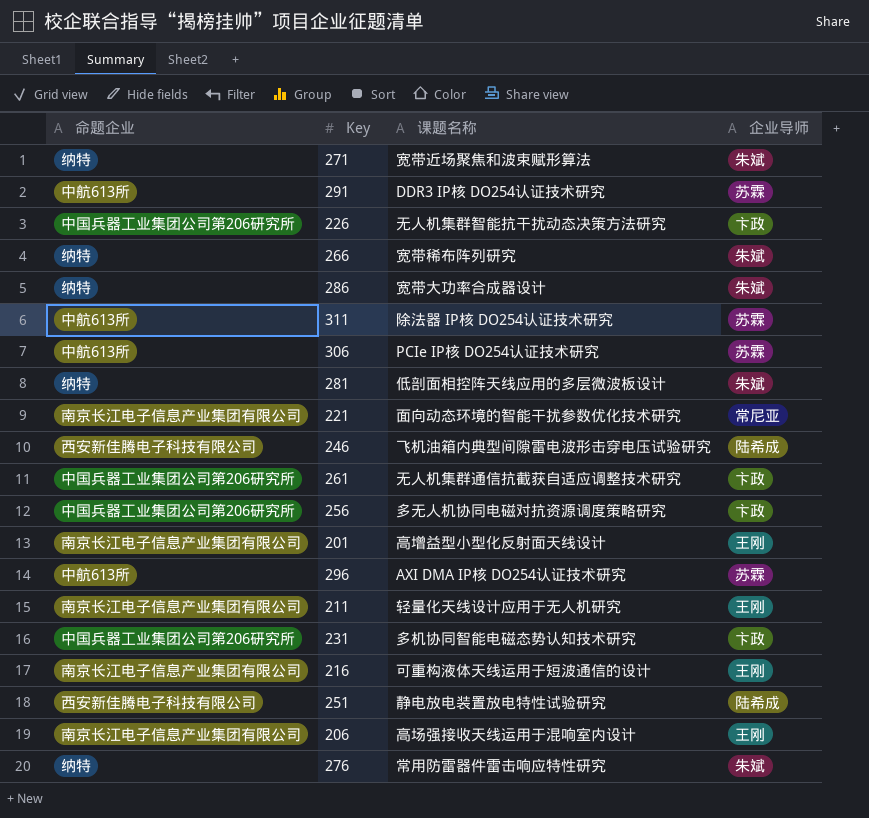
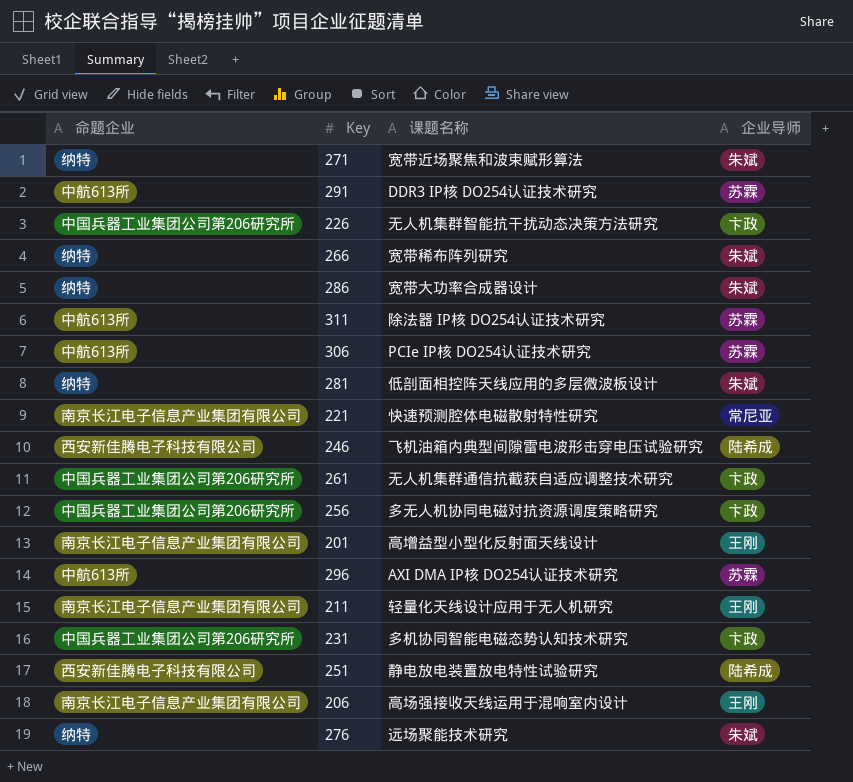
row 216: 南京长江电子信息产业集团有限公司 | 可重构液体天线运用于短波通信的设计 | 王刚 -> none
221 | 课题名称: 面向动态环境的智能干扰参数优化技术研究 -> 快速预测腔体电磁散射特性研究
276 | 课题名称: 常用防雷器件雷击响应特性研究 -> 远场聚能技术研究

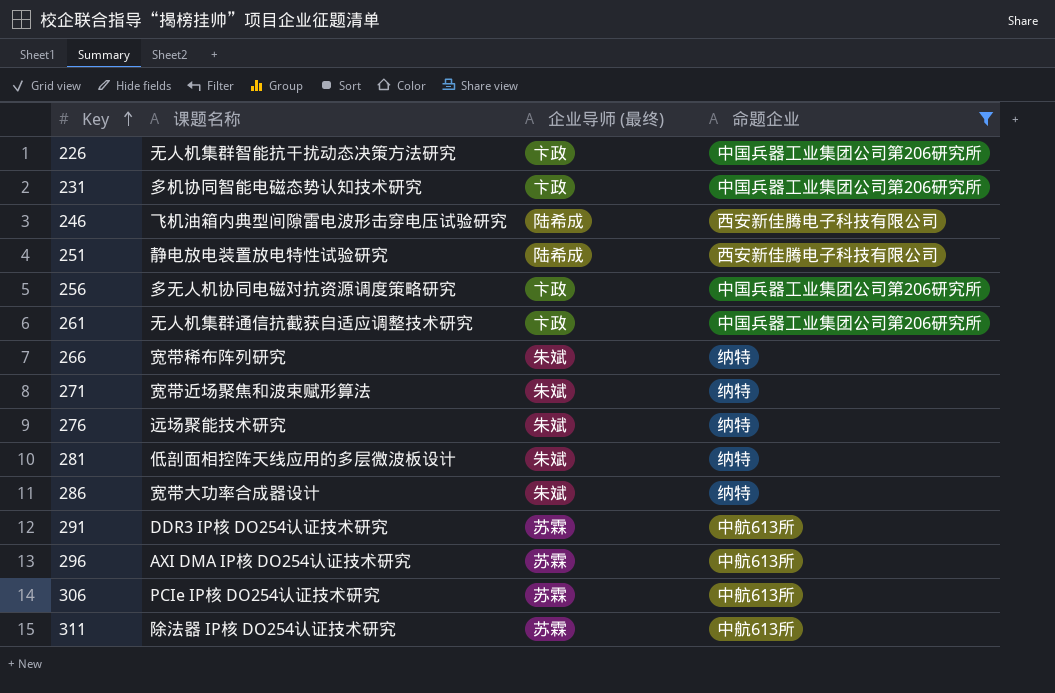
filter: none -> 命题企业 != 南京长江电子信息产业集团有限公司
row order: none -> Key ascending
column name: 企业导师 -> 企业导师 (最终)
column 命题企业 | position: 1 -> 4

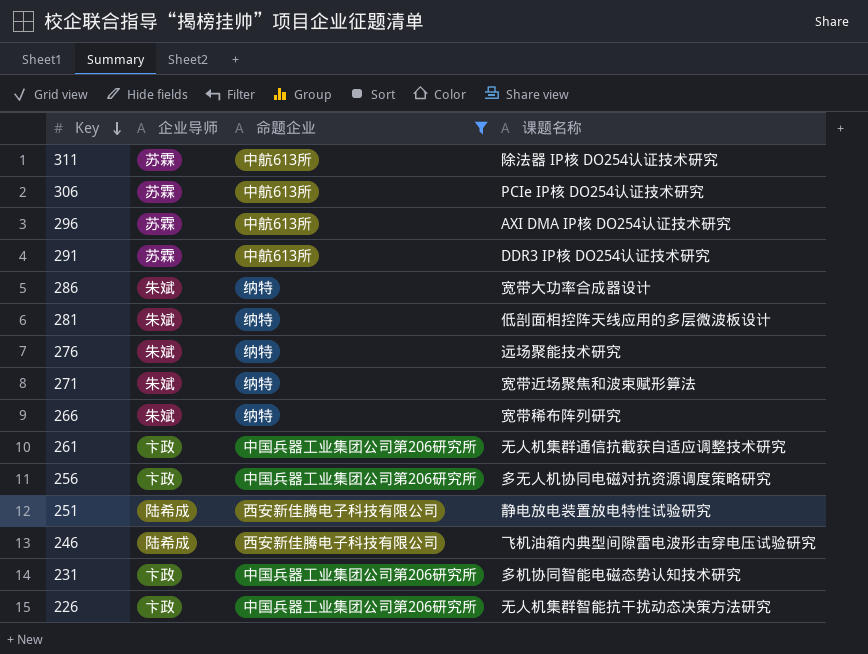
row order: Key ascending -> Key descending
column name: 企业导师 (最终) -> 企业导师
column 课题名称 | position: 2 -> 4

